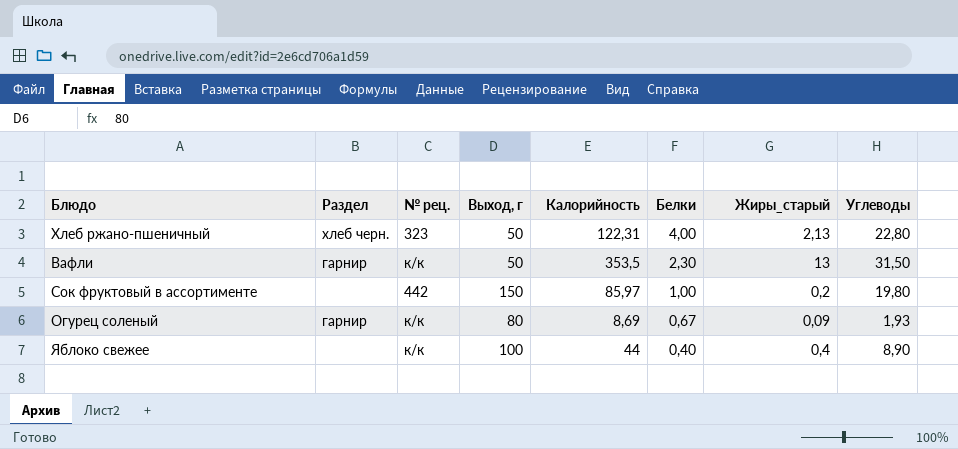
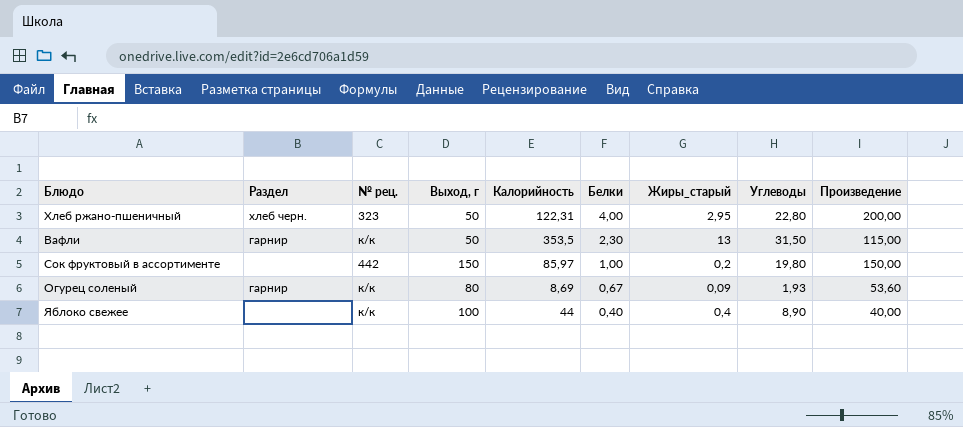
column Произведение | formula: none -> [Выход, г] * [Белки]
Хлеб ржано-пшеничный | Жиры_старый: 2,13 -> 2,95

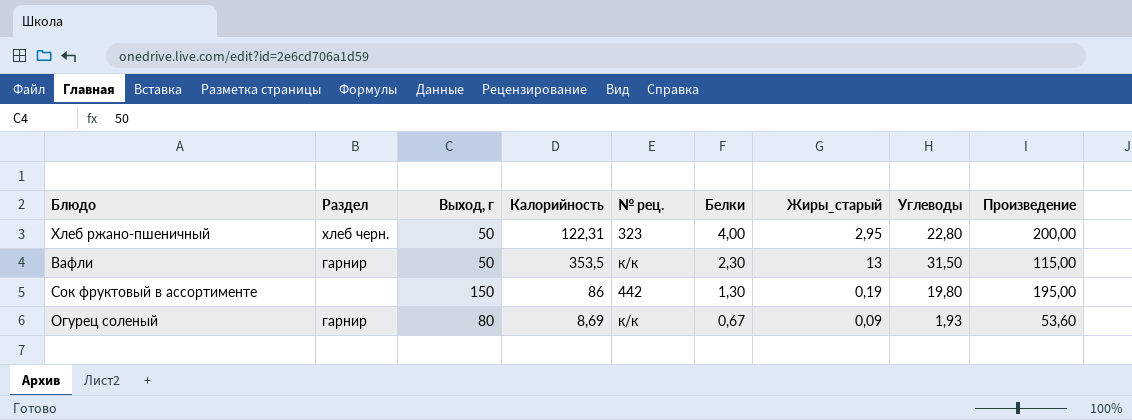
column № рец. | position: 3 -> 5
row Яблоко свежее: none | к/к | 100 | 44 | 0,40 | 0,4 | 8,90 | 40,00 -> none
Сок фруктовый в ассортименте | Калорийность: 85,97 -> 86
Сок фруктовый в ассортименте | Белки: 1,00 -> 1,30
Сок фруктовый в ассортименте | Жиры_старый: 0,2 -> 0,19
Сок фруктовый в ассортименте | Произведение: 150,00 -> 195,00

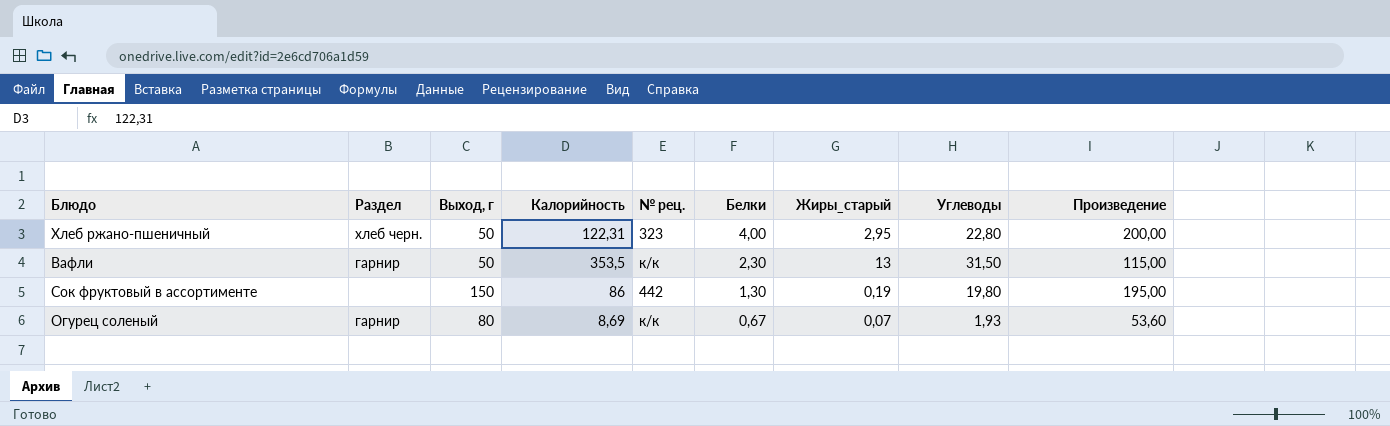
Огурец соленый | Жиры_старый: 0,09 -> 0,07

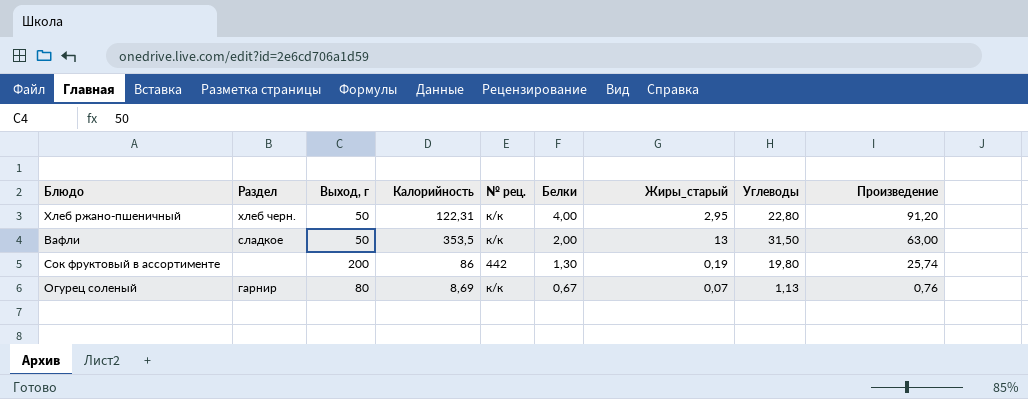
column Произведение | formula: [Выход, г] * [Белки] -> [Белки] * [Углеводы]
Хлеб ржано-пшеничный | № рец.: 323 -> к/к
Вафли | Раздел: гарнир -> сладкое
Вафли | Белки: 2,30 -> 2,00
Сок фруктовый в ассортименте | Выход, г: 150 -> 200
Огурец соленый | Углеводы: 1,93 -> 1,13

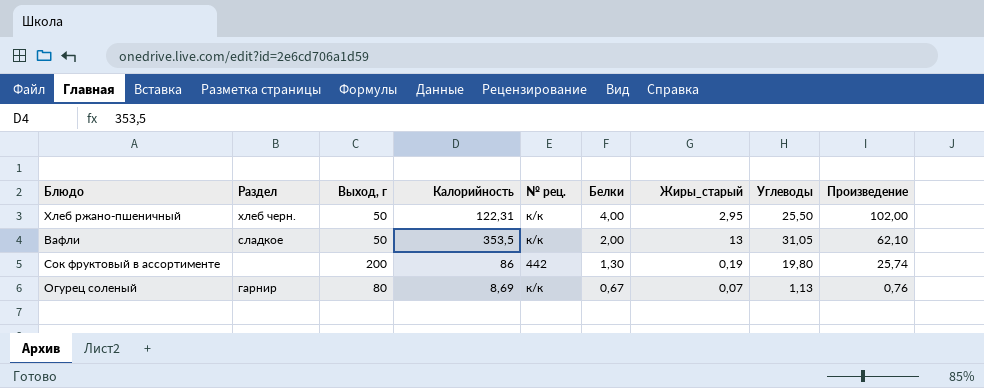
Хлеб ржано-пшеничный | Углеводы: 22,80 -> 25,50
Хлеб ржано-пшеничный | Произведение: 91,20 -> 102,00
Вафли | Углеводы: 31,50 -> 31,05
Вафли | Произведение: 63,00 -> 62,10

